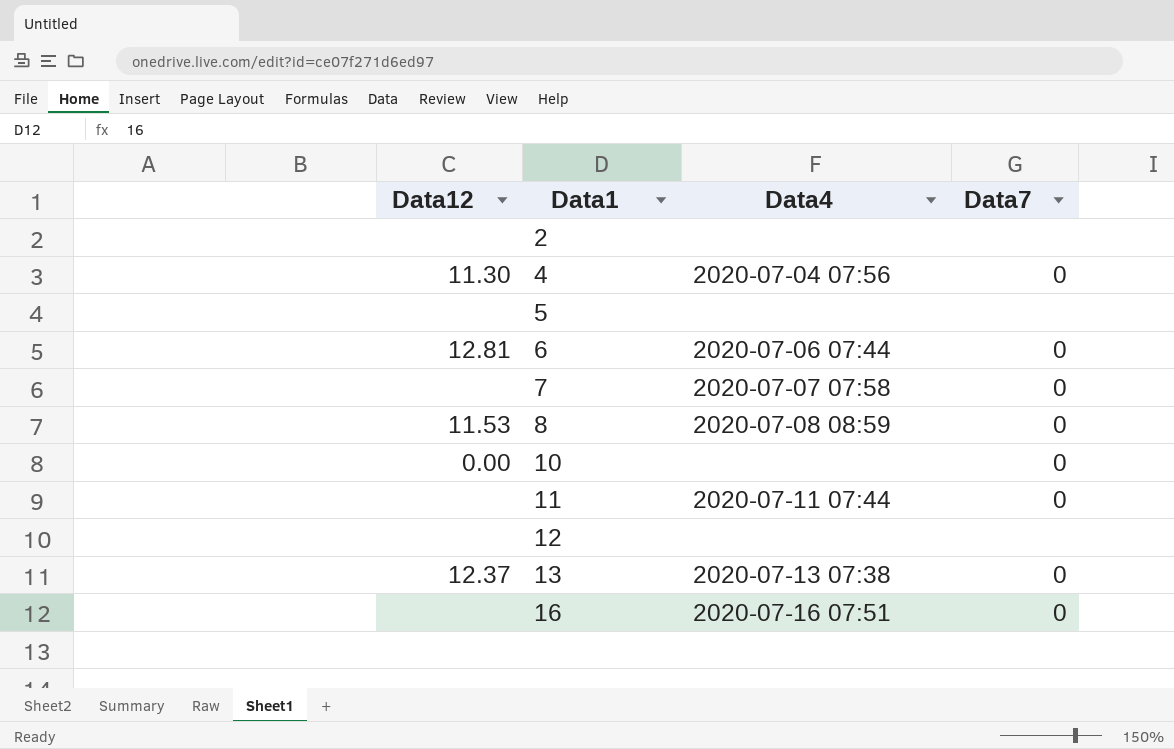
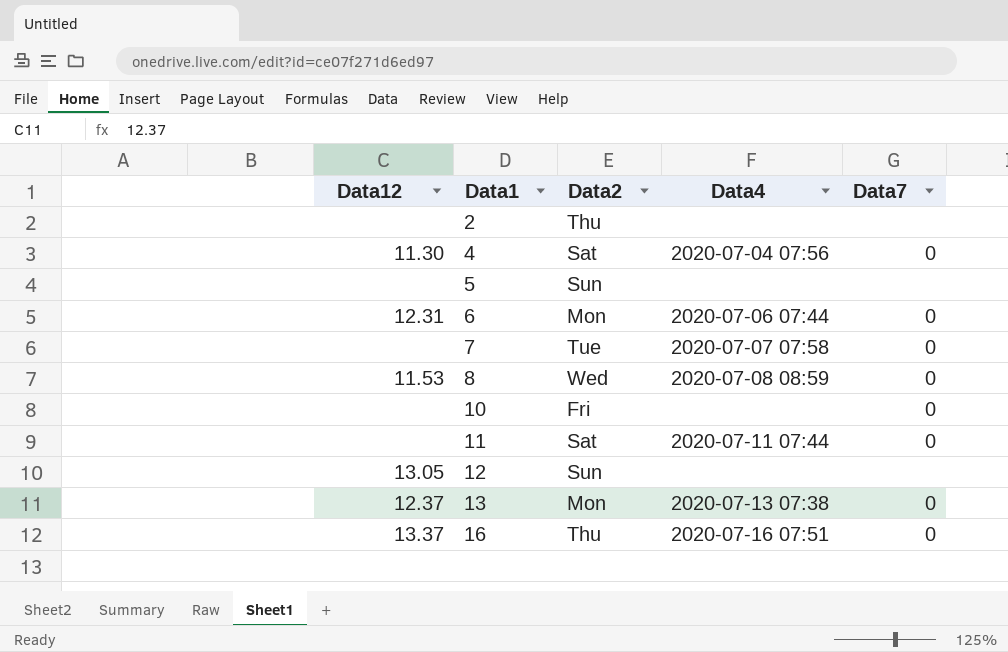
column Data2 | position: none -> 3
6 | Data12: 12.81 -> 12.31
10 | Data12: 0.00 -> none
12 | Data12: none -> 13.05
16 | Data12: none -> 13.37

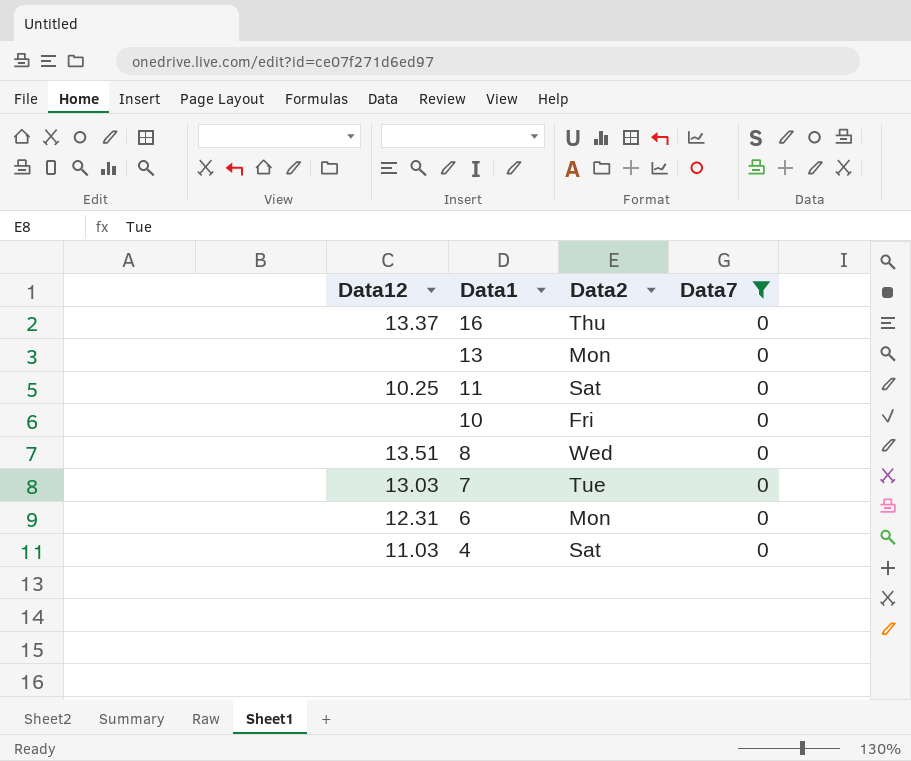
filter: none -> Data7 = 0
row order: Data1 ascending -> Data1 descending
column Data4 | position: 4 -> none
13 | Data12: 12.37 -> none
11 | Data12: none -> 10.25
8 | Data12: 11.53 -> 13.51
7 | Data12: none -> 13.03
4 | Data12: 11.30 -> 11.03

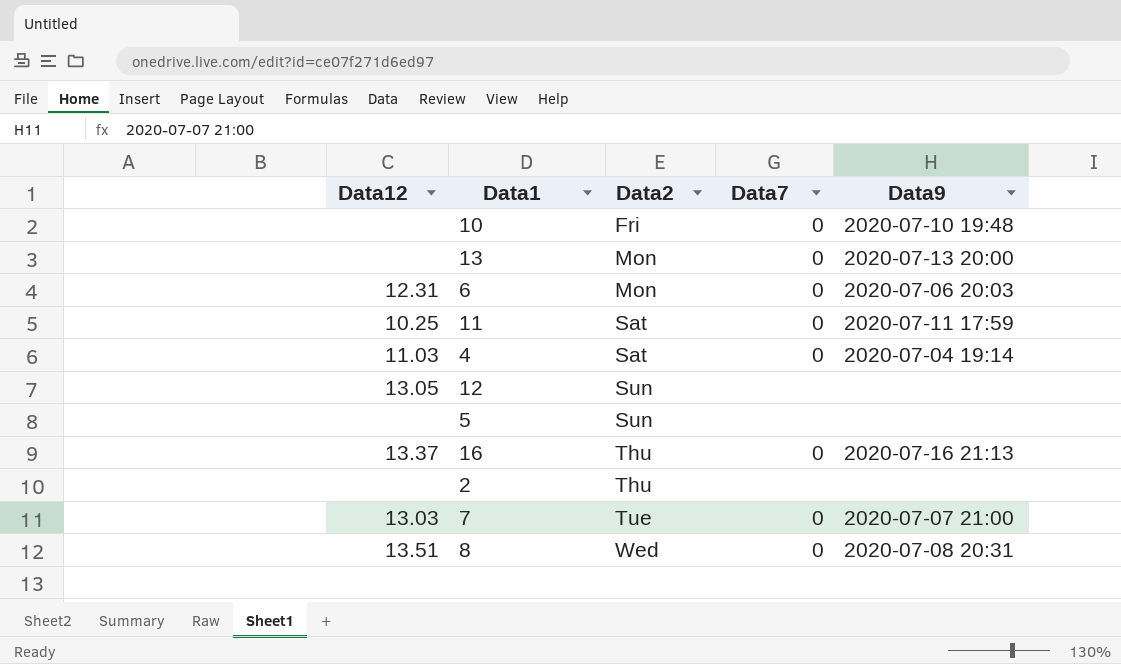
filter: Data7 = 0 -> none
row order: Data1 descending -> Data2 ascending
column Data9 | position: none -> 5

